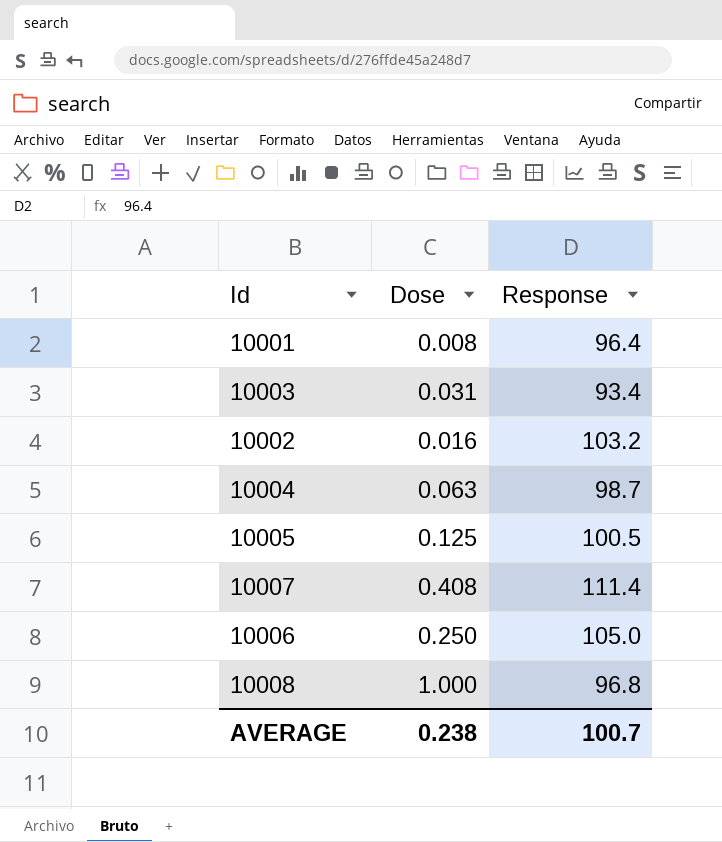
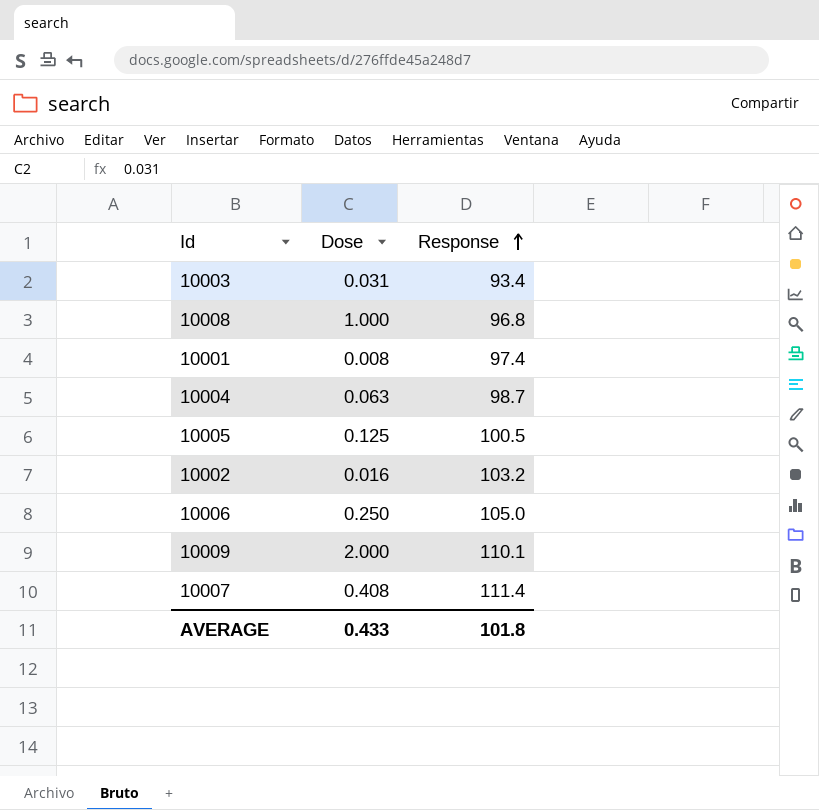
row order: none -> Response ascending
10001 | Response: 96.4 -> 97.4
row 10009: none -> 2.000 | 110.1
AVERAGE | Dose: 0.238 -> 0.433
AVERAGE | Response: 100.7 -> 101.8

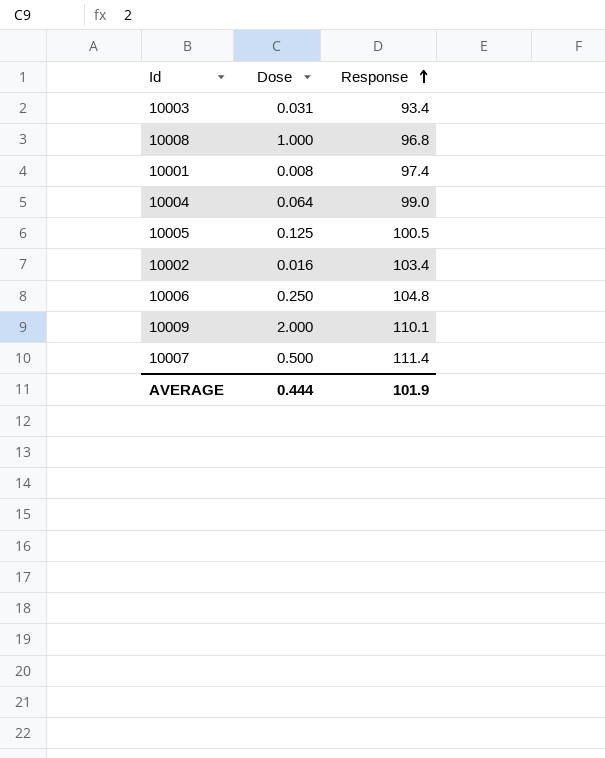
10004 | Dose: 0.063 -> 0.064
10004 | Response: 98.7 -> 99.0
10002 | Response: 103.2 -> 103.4
10006 | Response: 105.0 -> 104.8
10007 | Dose: 0.408 -> 0.500
AVERAGE | Dose: 0.433 -> 0.444
AVERAGE | Response: 101.8 -> 101.9

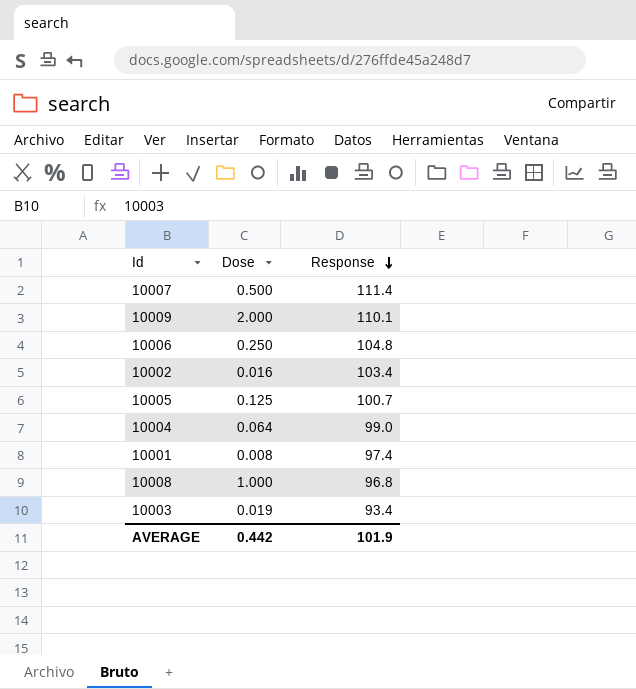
row order: Response ascending -> Response descending
10005 | Response: 100.5 -> 100.7
10003 | Dose: 0.031 -> 0.019
AVERAGE | Dose: 0.444 -> 0.442

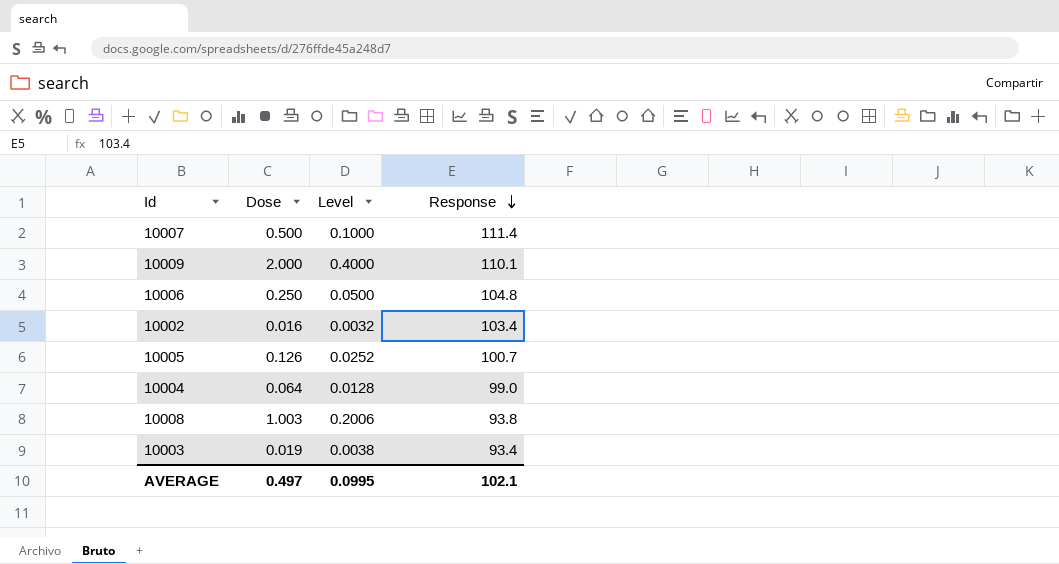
column Level | formula: none -> [Dose] * 0.2
row 10001: 0.008 | 97.4 -> none
10005 | Dose: 0.125 -> 0.126
10008 | Dose: 1.000 -> 1.003
10008 | Response: 96.8 -> 93.8
AVERAGE | Dose: 0.442 -> 0.497
AVERAGE | Response: 101.9 -> 102.1

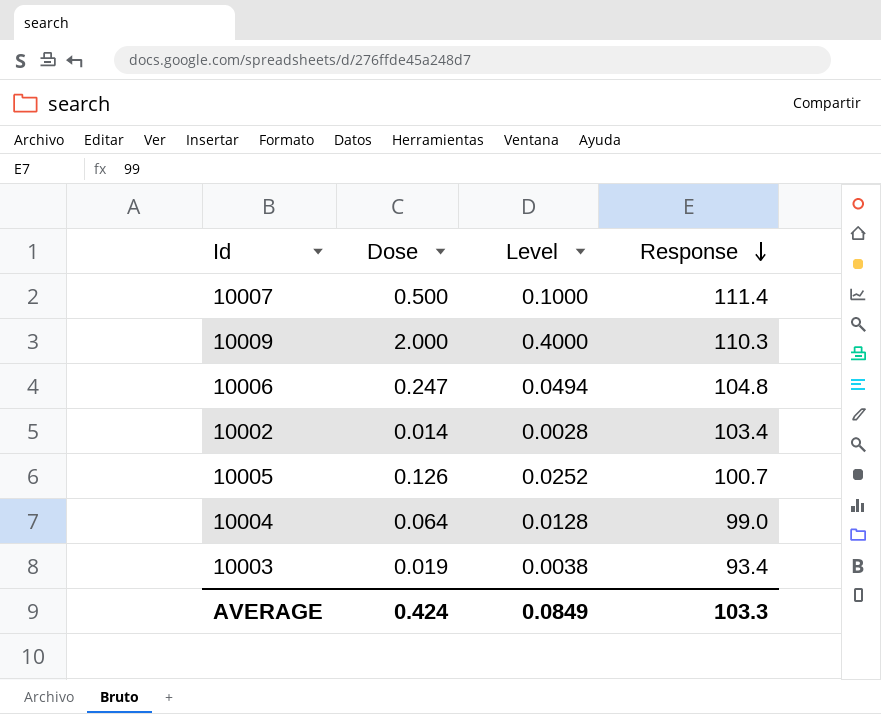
row 10008: 1.003 | 0.2006 | 93.8 -> none
10009 | Response: 110.1 -> 110.3
10006 | Dose: 0.250 -> 0.247
10006 | Level: 0.0500 -> 0.0494
10002 | Dose: 0.016 -> 0.014
10002 | Level: 0.0032 -> 0.0028
AVERAGE | Dose: 0.497 -> 0.424
AVERAGE | Level: 0.0995 -> 0.0849
AVERAGE | Response: 102.1 -> 103.3

